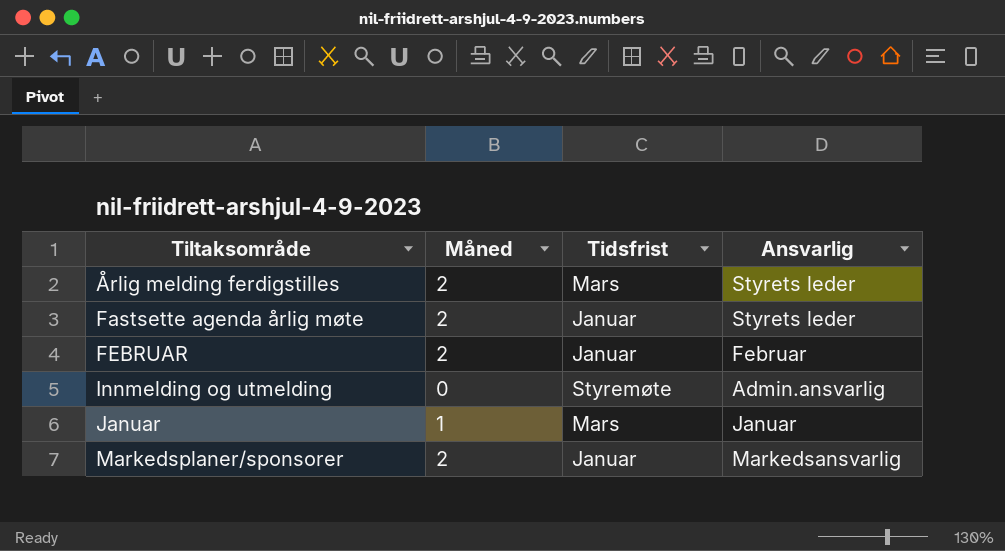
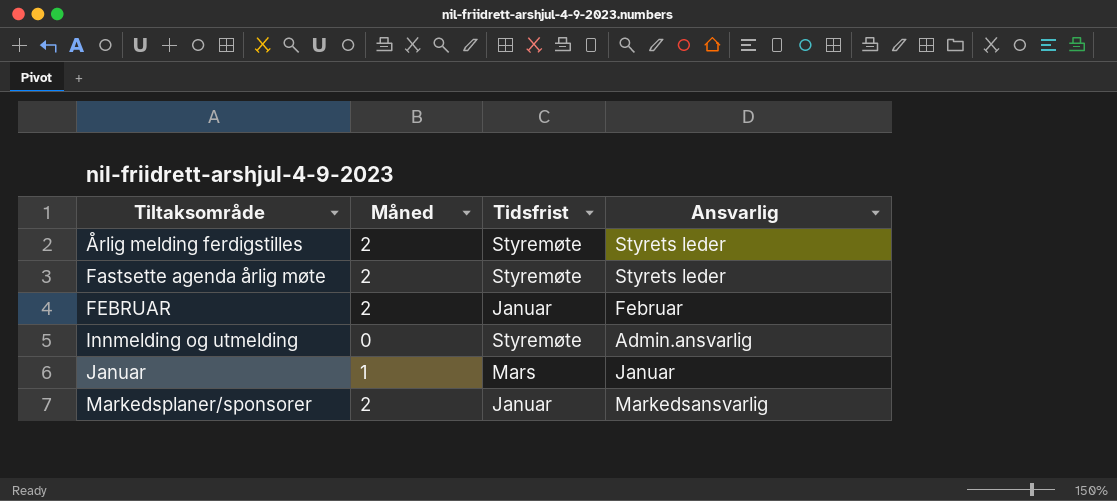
Årlig melding ferdigstilles | Tidsfrist: Mars -> Styremøte
Fastsette agenda årlig møte | Tidsfrist: Januar -> Styremøte

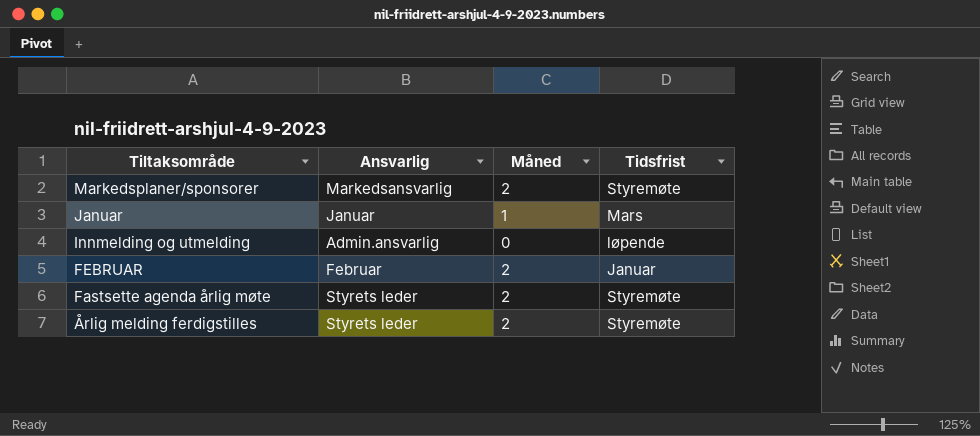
row order: Tiltaksområde ascending -> Tiltaksområde descending
column Ansvarlig | position: 4 -> 2
Markedsplaner/sponsorer | Tidsfrist: Januar -> Styremøte
Innmelding og utmelding | Tidsfrist: Styremøte -> løpende

